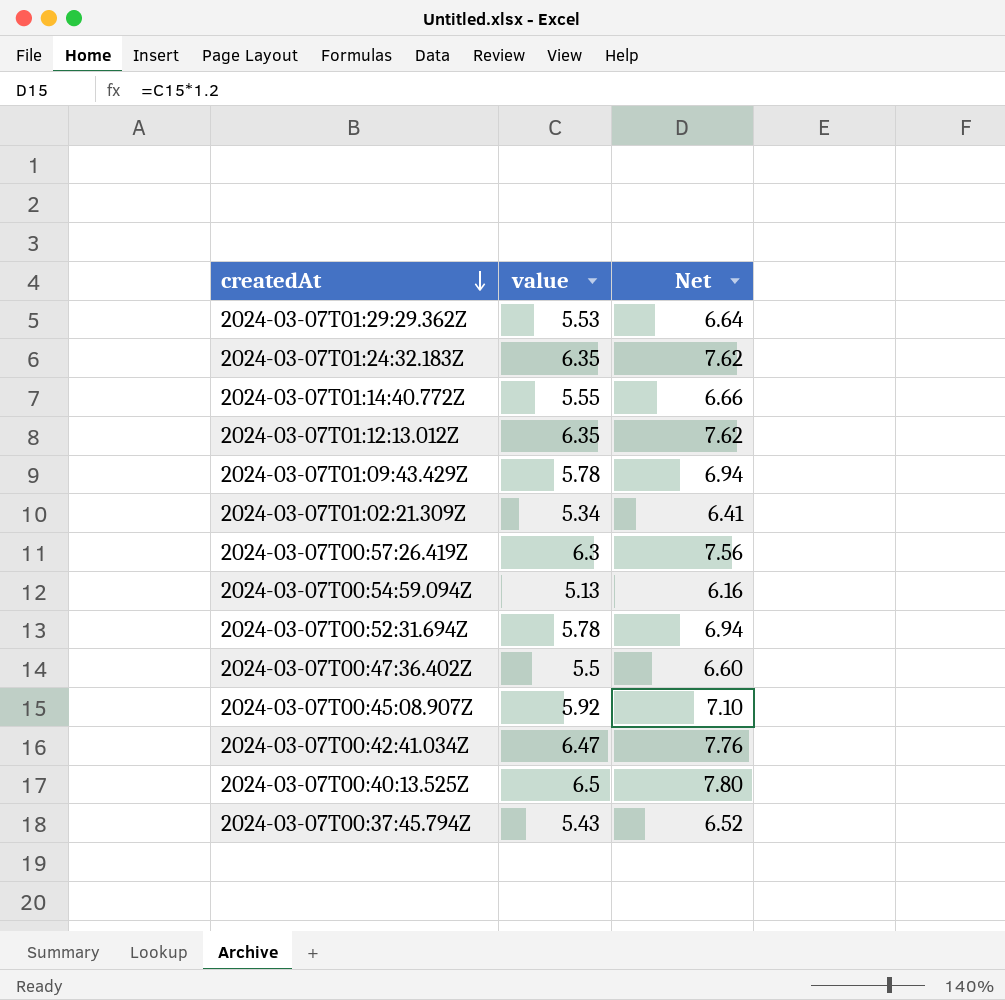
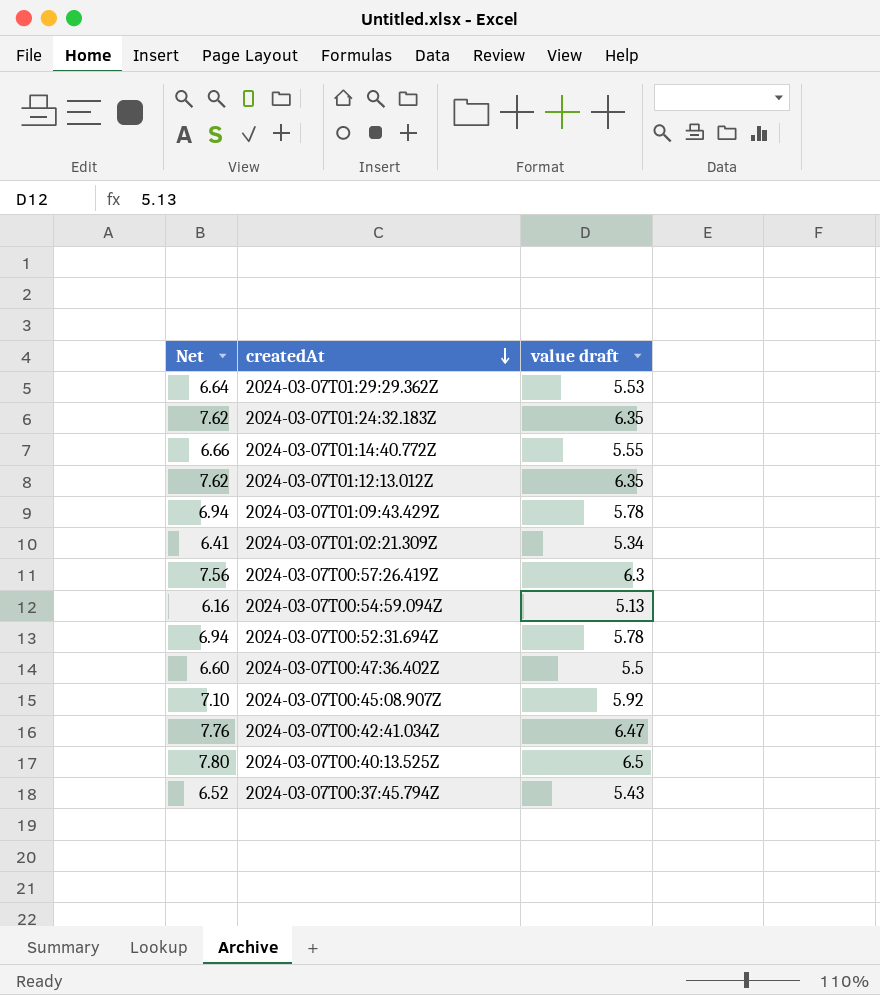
column Net | position: 3 -> 1
column name: value -> value draft

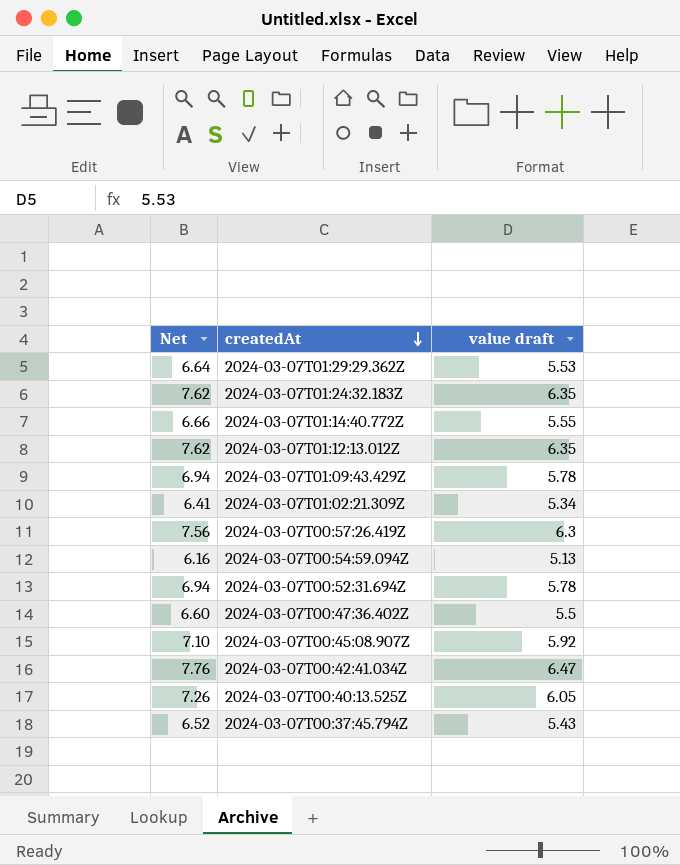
2024-03-07T00:40:13.525Z | Net: 7.80 -> 7.26
2024-03-07T00:40:13.525Z | value draft: 6.5 -> 6.05

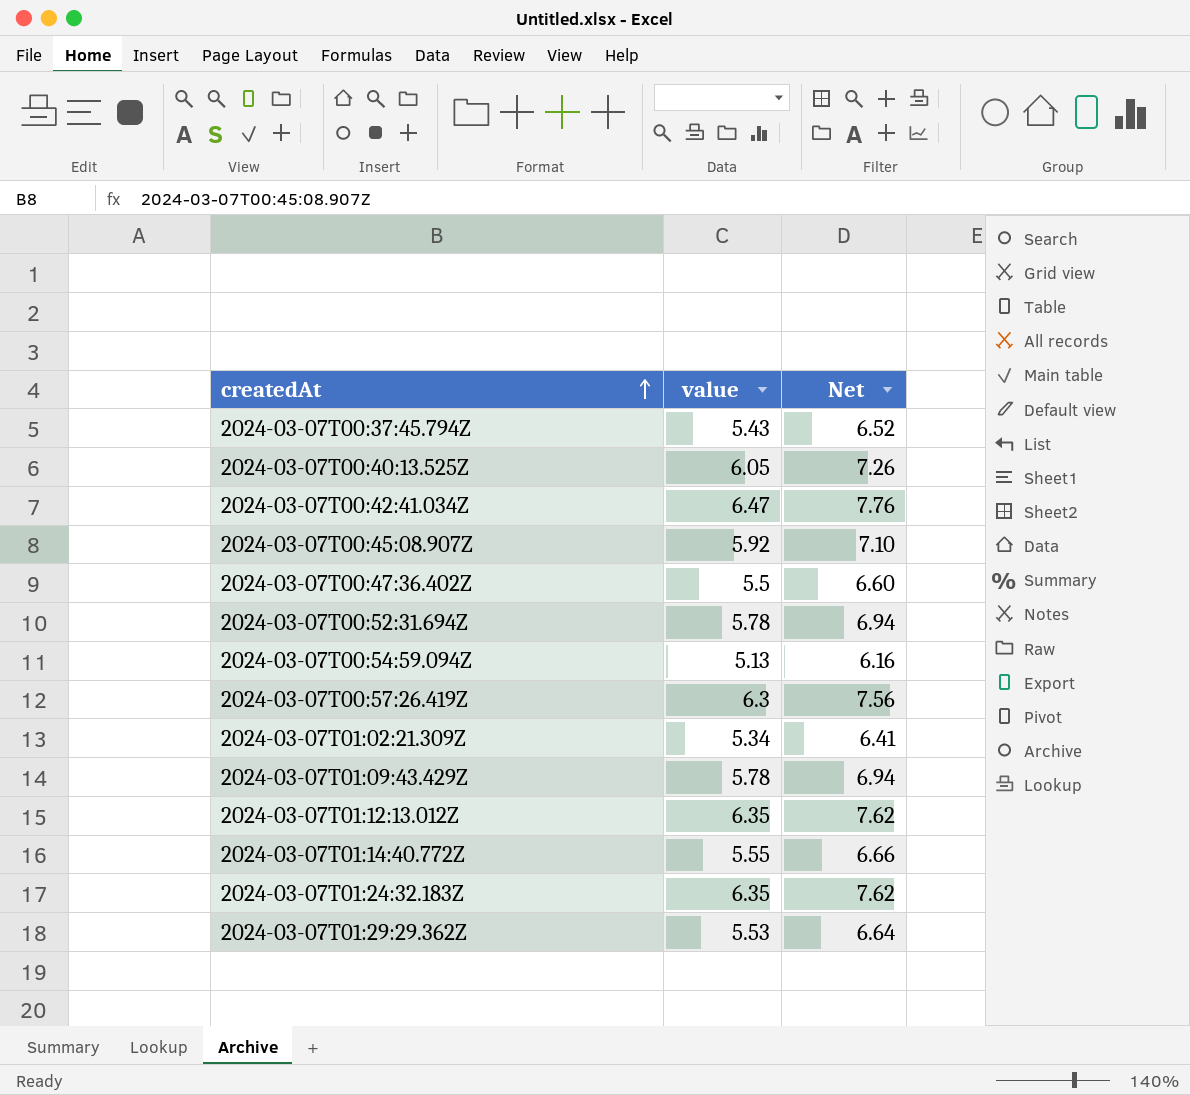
row order: createdAt descending -> createdAt ascending
column name: value draft -> value
column Net | position: 1 -> 3

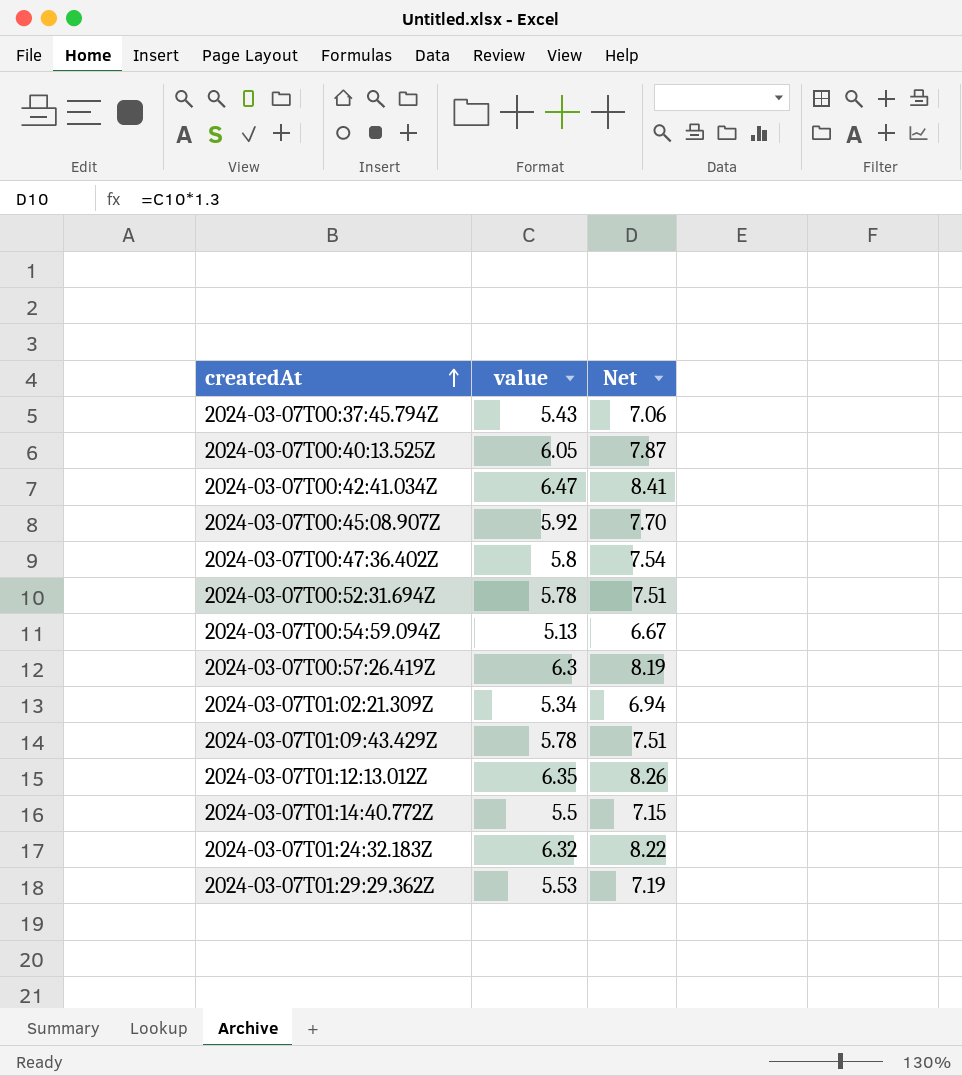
column Net | formula: [value] * 1.2 -> [value] * 1.3
2024-03-07T00:47:36.402Z | value: 5.5 -> 5.8
2024-03-07T01:14:40.772Z | value: 5.55 -> 5.5
2024-03-07T01:24:32.183Z | value: 6.35 -> 6.32

